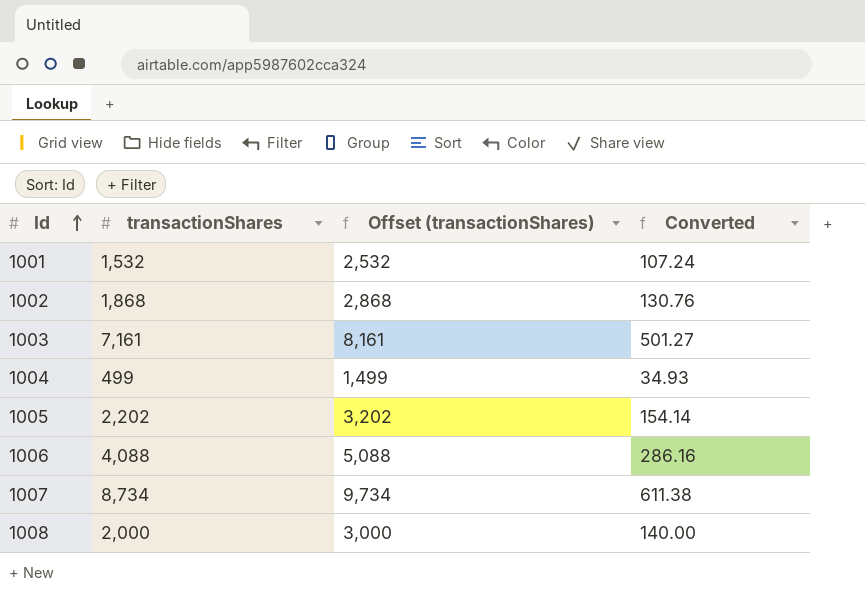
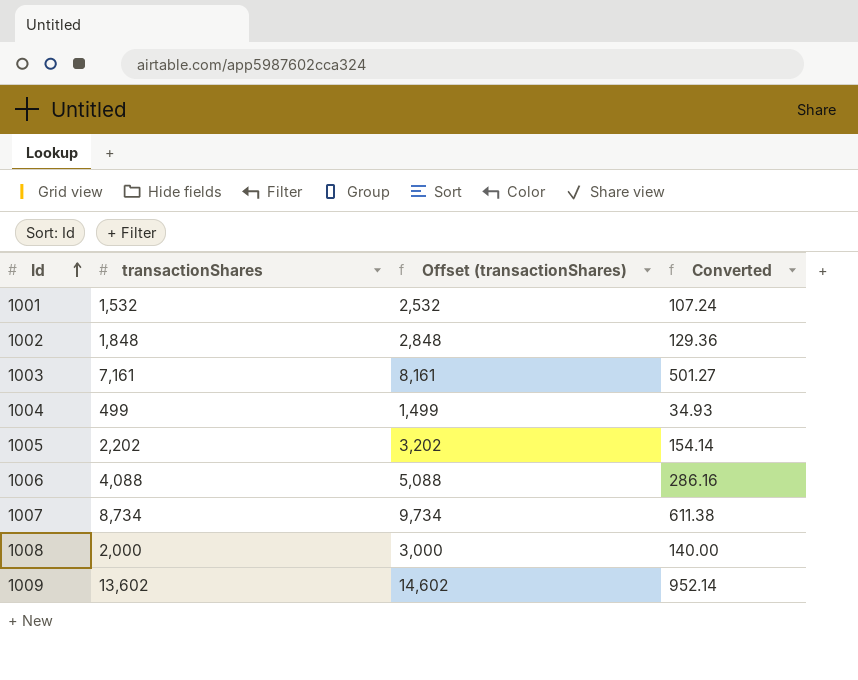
1002 | transactionShares: 1,868 -> 1,848
1002 | Offset (transactionShares): 2,868 -> 2,848
1002 | Converted: 130.76 -> 129.36
row 1009: none -> 13,602 | 14,602 | 952.14

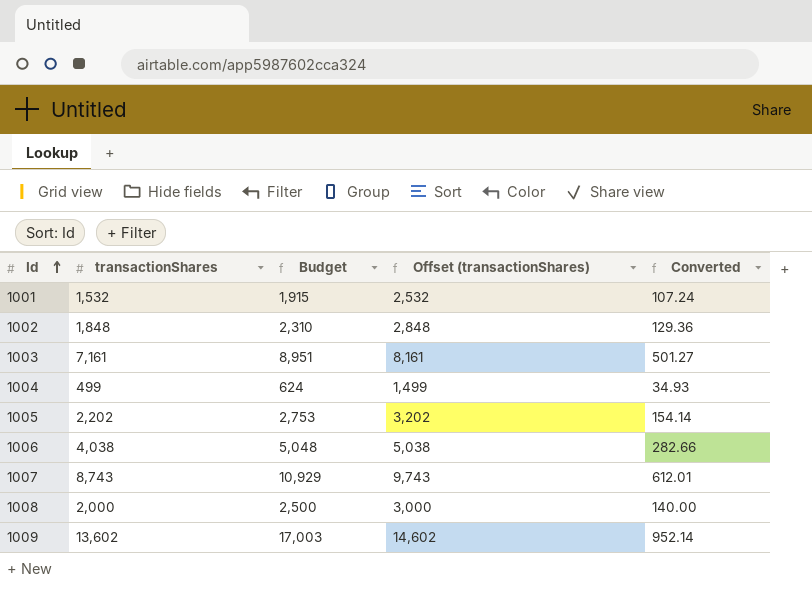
column Budget | formula: none -> [transactionShares] * 1.25
1006 | transactionShares: 4,088 -> 4,038
1006 | Offset (transactionShares): 5,088 -> 5,038
1006 | Converted: 286.16 -> 282.66
1007 | transactionShares: 8,734 -> 8,743
1007 | Offset (transactionShares): 9,734 -> 9,743
1007 | Converted: 611.38 -> 612.01

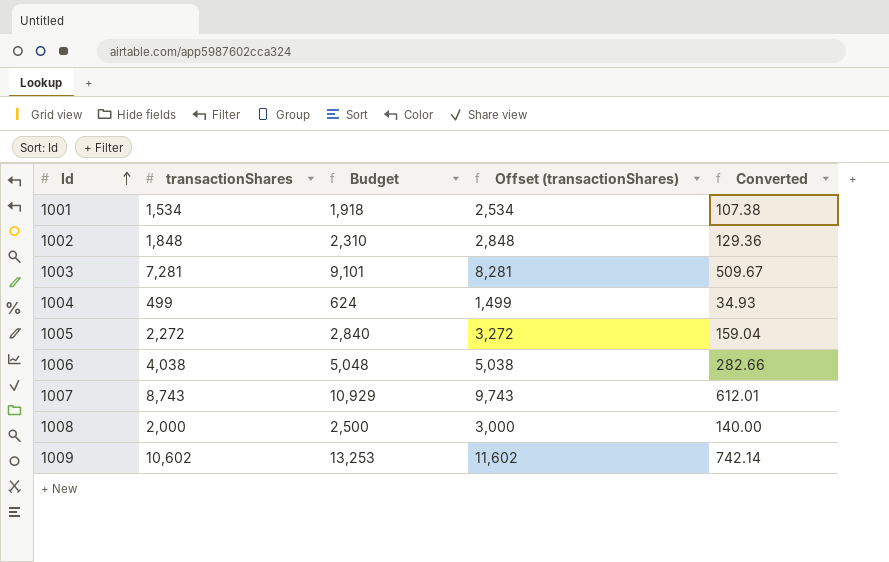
1001 | transactionShares: 1,532 -> 1,534
1001 | Budget: 1,915 -> 1,918
1001 | Offset (transactionShares): 2,532 -> 2,534
1001 | Converted: 107.24 -> 107.38
1003 | transactionShares: 7,161 -> 7,281
1003 | Budget: 8,951 -> 9,101
1003 | Offset (transactionShares): 8,161 -> 8,281
1003 | Converted: 501.27 -> 509.67
1005 | transactionShares: 2,202 -> 2,272
1005 | Budget: 2,753 -> 2,840
1005 | Offset (transactionShares): 3,202 -> 3,272
1005 | Converted: 154.14 -> 159.04
1009 | transactionShares: 13,602 -> 10,602
1009 | Budget: 17,003 -> 13,253
1009 | Offset (transactionShares): 14,602 -> 11,602
1009 | Converted: 952.14 -> 742.14

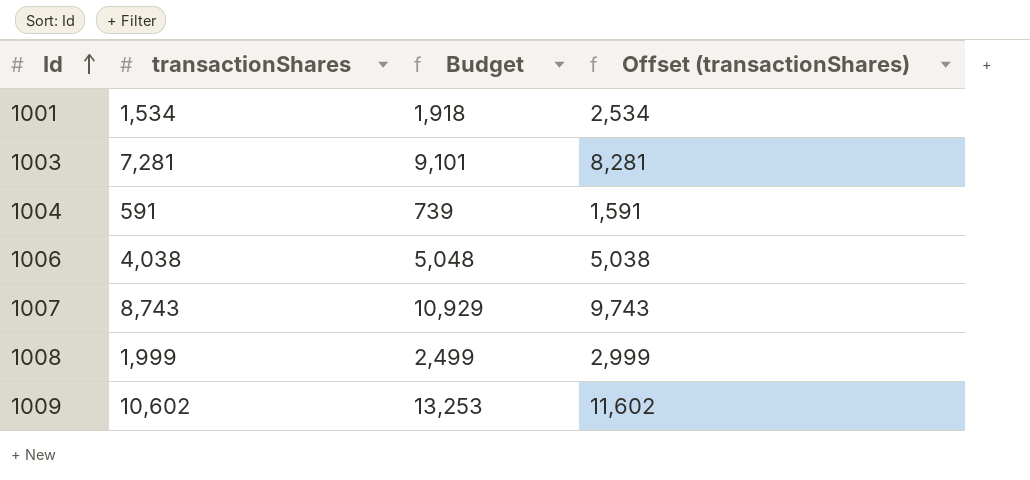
column Converted | formula: [transactionShares] * 0.07 -> none
row 1002: 1,848 | 2,310 | 2,848 | 129.36 -> none
row 1005: 2,272 | 2,840 | 3,272 | 159.04 -> none
1004 | transactionShares: 499 -> 591
1004 | Budget: 624 -> 739
1004 | Offset (transactionShares): 1,499 -> 1,591
1008 | transactionShares: 2,000 -> 1,999
1008 | Budget: 2,500 -> 2,499
1008 | Offset (transactionShares): 3,000 -> 2,999

